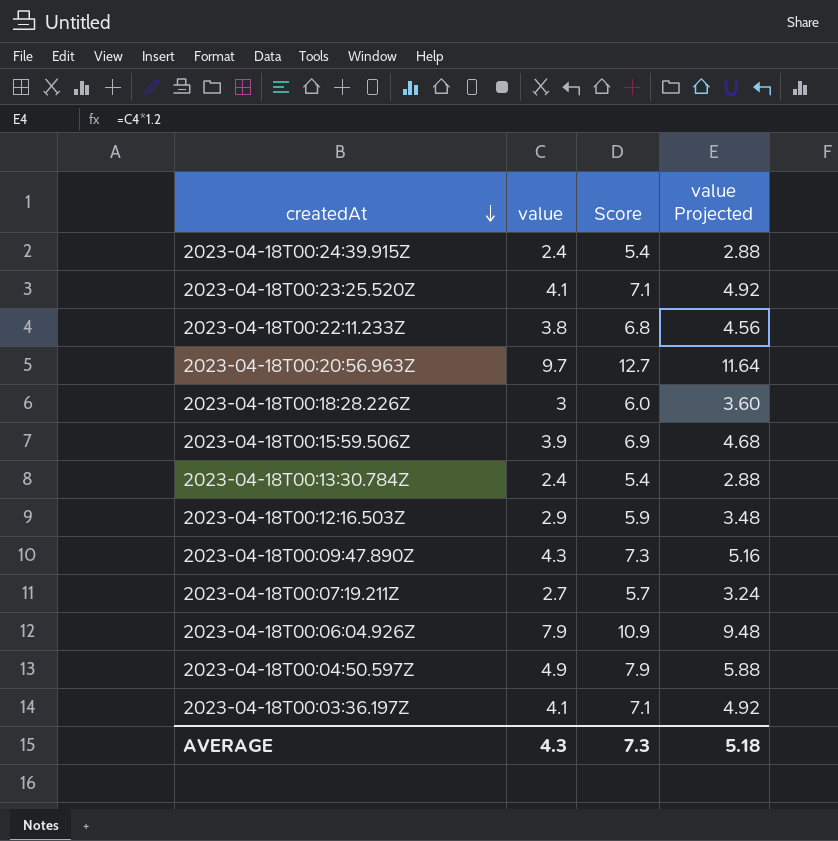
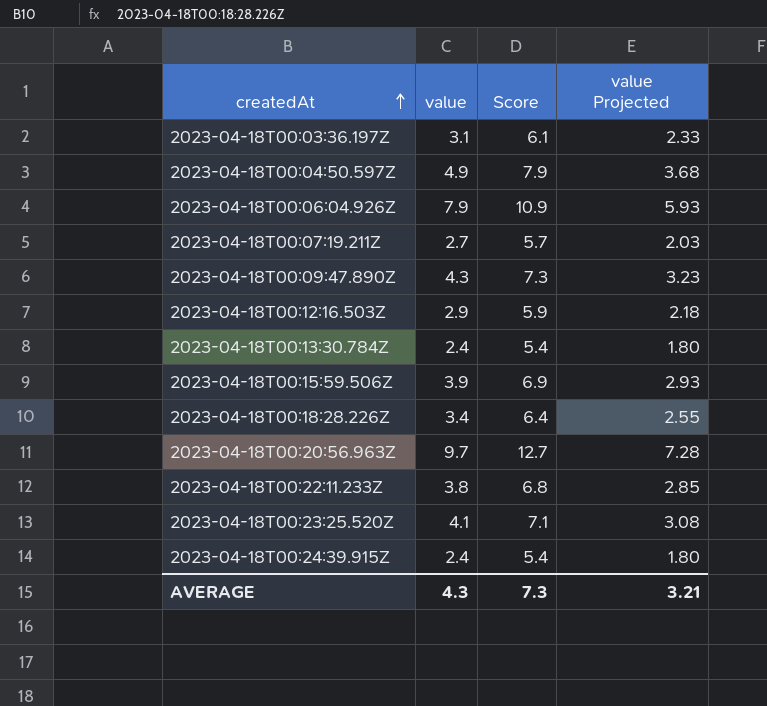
row order: createdAt descending -> createdAt ascending
column value Projected | formula: [value] * 1.2 -> [value] * 0.75
2023-04-18T00:03:36.197Z | value: 4.1 -> 3.1
2023-04-18T00:03:36.197Z | Score: 7.1 -> 6.1
2023-04-18T00:18:28.226Z | value: 3 -> 3.4
2023-04-18T00:18:28.226Z | Score: 6.0 -> 6.4
AVERAGE | value Projected: 5.18 -> 3.21

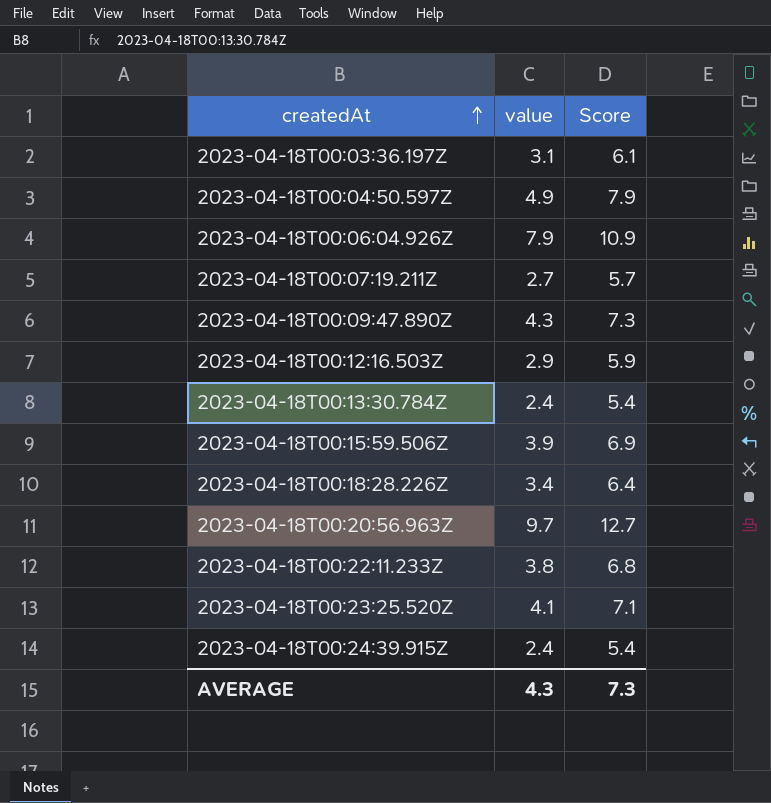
column value Projected | formula: [value] * 0.75 -> none

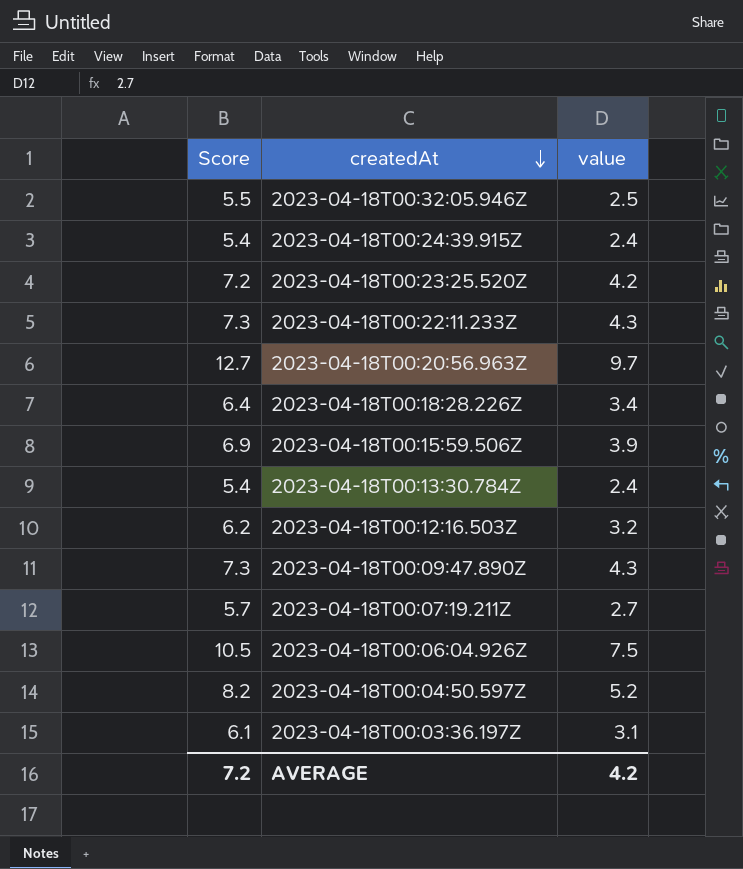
row order: createdAt ascending -> createdAt descending
column Score | position: 3 -> 1
row 2023-04-18T00:32:05.946Z: none -> 5.5 | 2.5
2023-04-18T00:23:25.520Z | Score: 7.1 -> 7.2
2023-04-18T00:23:25.520Z | value: 4.1 -> 4.2
2023-04-18T00:22:11.233Z | Score: 6.8 -> 7.3
2023-04-18T00:22:11.233Z | value: 3.8 -> 4.3
2023-04-18T00:12:16.503Z | Score: 5.9 -> 6.2
2023-04-18T00:12:16.503Z | value: 2.9 -> 3.2
2023-04-18T00:06:04.926Z | Score: 10.9 -> 10.5
2023-04-18T00:06:04.926Z | value: 7.9 -> 7.5
2023-04-18T00:04:50.597Z | Score: 7.9 -> 8.2
2023-04-18T00:04:50.597Z | value: 4.9 -> 5.2
AVERAGE | Score: 7.3 -> 7.2
AVERAGE | value: 4.3 -> 4.2

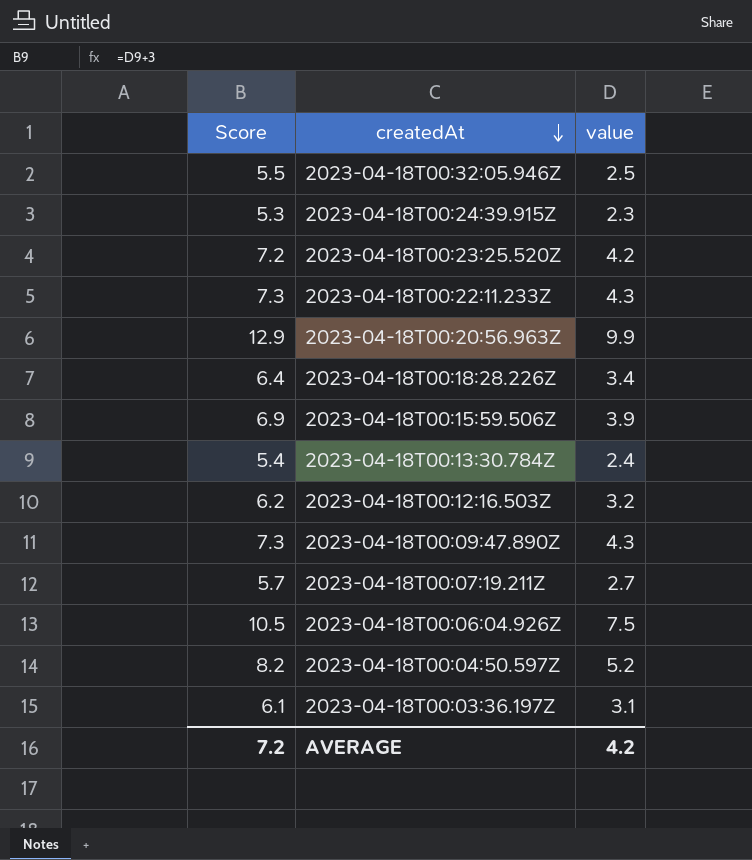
2023-04-18T00:24:39.915Z | Score: 5.4 -> 5.3
2023-04-18T00:24:39.915Z | value: 2.4 -> 2.3
2023-04-18T00:20:56.963Z | Score: 12.7 -> 12.9
2023-04-18T00:20:56.963Z | value: 9.7 -> 9.9

